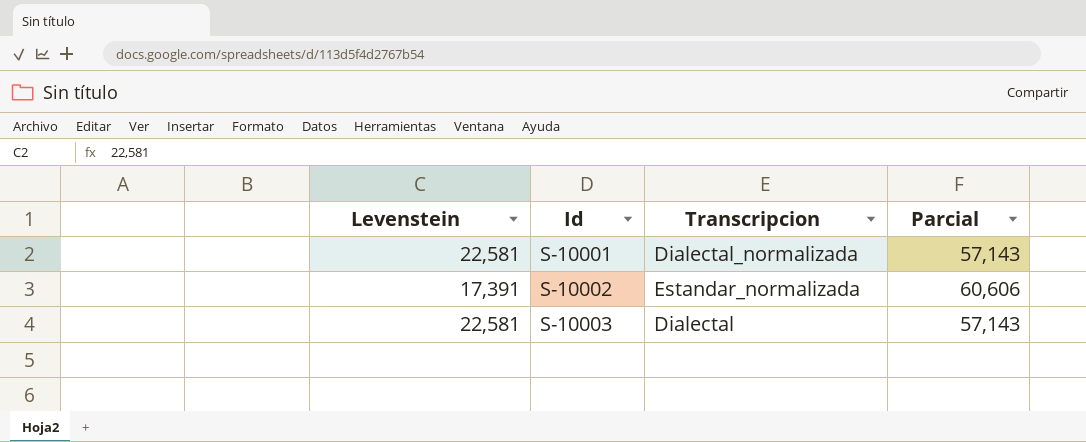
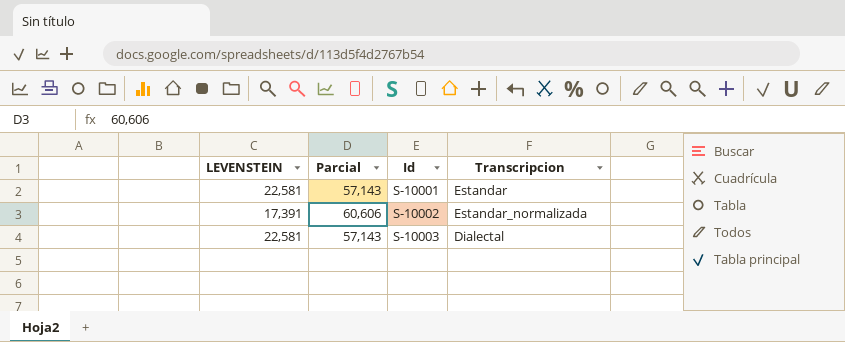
column name: Levenstein -> LEVENSTEIN
column Parcial | position: 4 -> 2
S-10001 | Transcripcion: Dialectal_normalizada -> Estandar

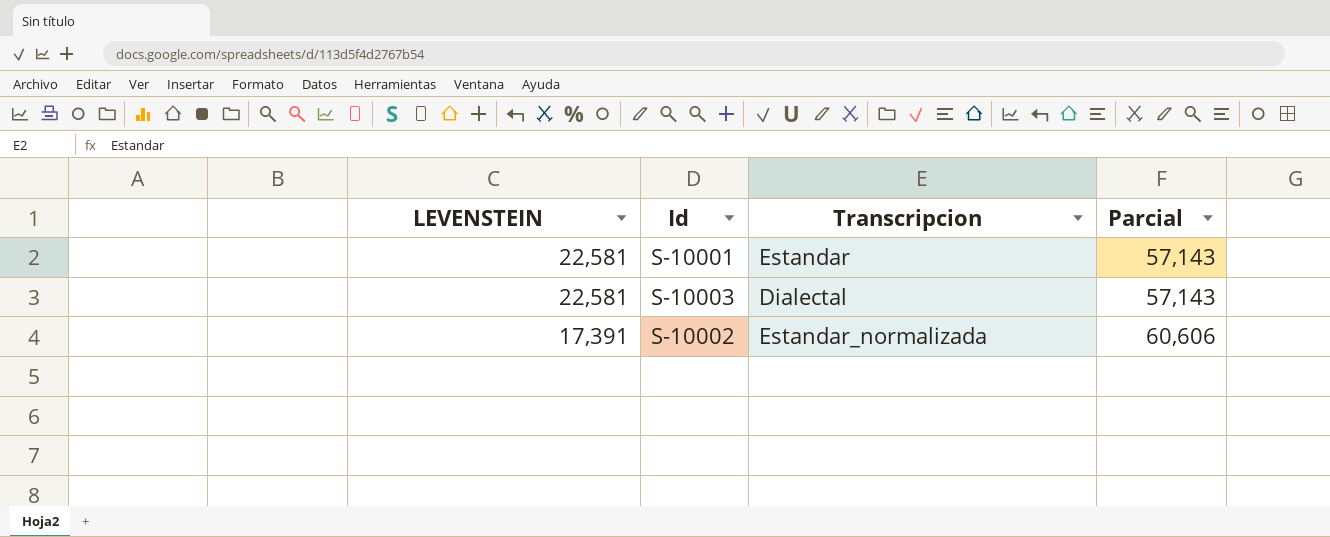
row order: Id ascending -> LEVENSTEIN descending
column Parcial | position: 2 -> 4

